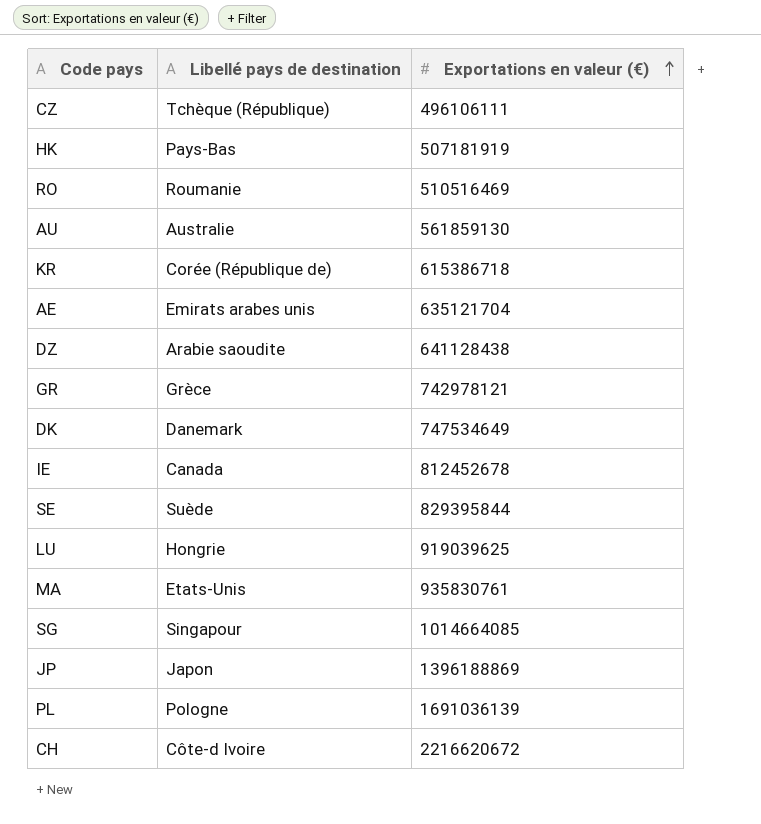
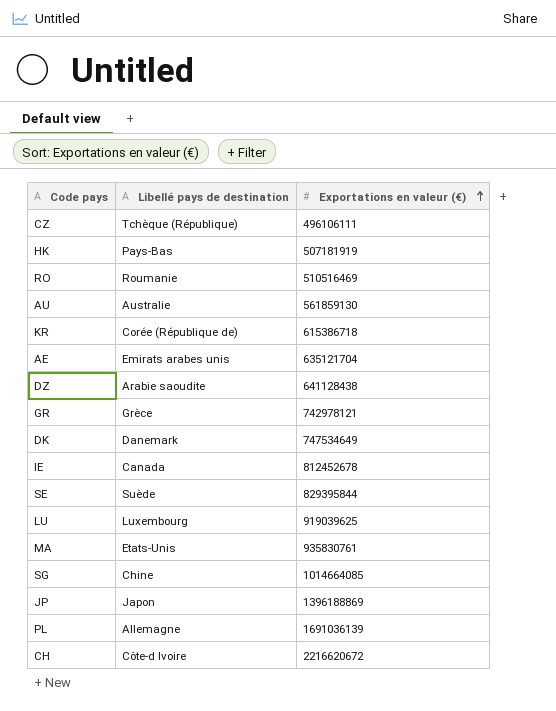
LU | Libellé pays de destination: Hongrie -> Luxembourg
SG | Libellé pays de destination: Singapour -> Chine
PL | Libellé pays de destination: Pologne -> Allemagne

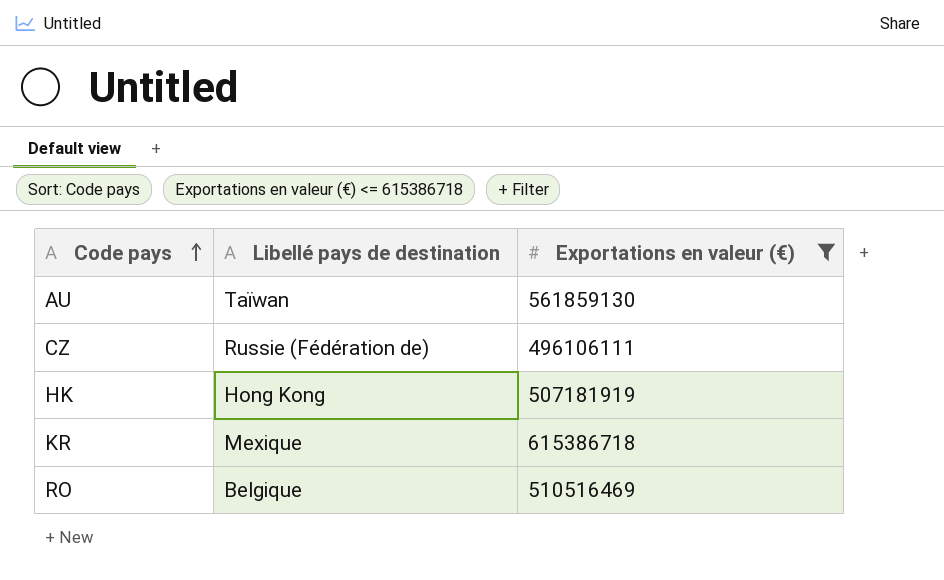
filter: none -> Exportations en valeur (€) <= 615386718
row order: Exportations en valeur (€) ascending -> Code pays ascending
AU | Libellé pays de destination: Australie -> Taïwan
CZ | Libellé pays de destination: Tchèque (République) -> Russie (Fédération de)
HK | Libellé pays de destination: Pays-Bas -> Hong Kong
KR | Libellé pays de destination: Corée (République de) -> Mexique
RO | Libellé pays de destination: Roumanie -> Belgique

